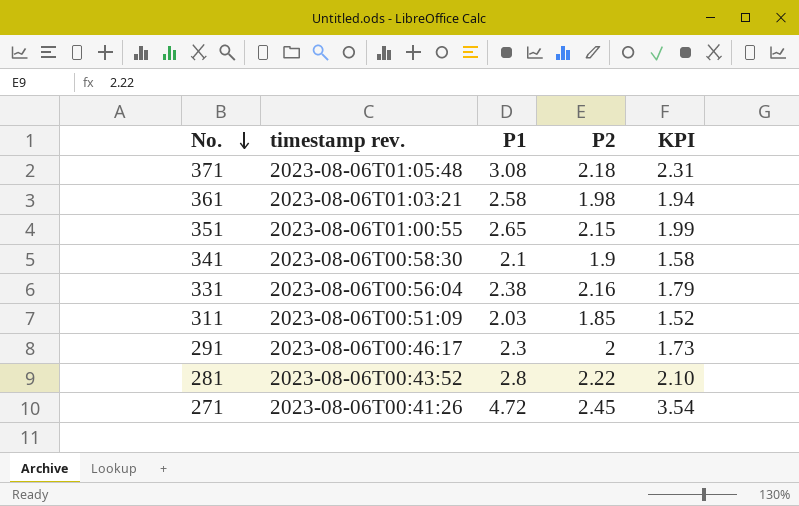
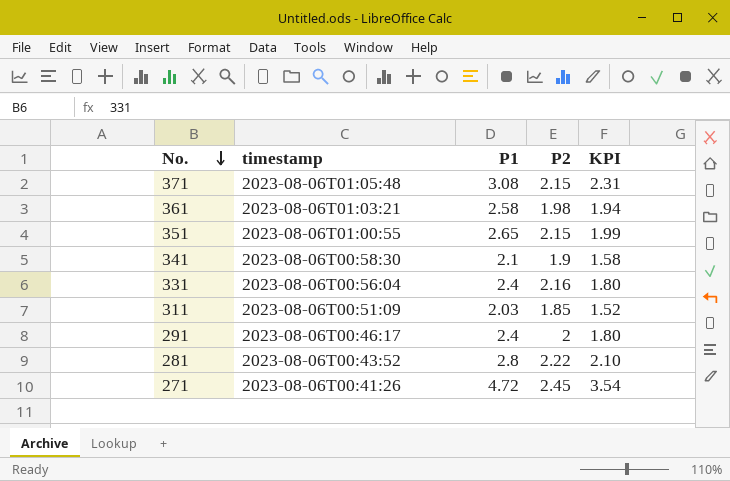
column name: timestamp rev. -> timestamp
371 | P2: 2.18 -> 2.15
331 | P1: 2.38 -> 2.4
331 | KPI: 1.79 -> 1.80
291 | P1: 2.3 -> 2.4
291 | KPI: 1.73 -> 1.80

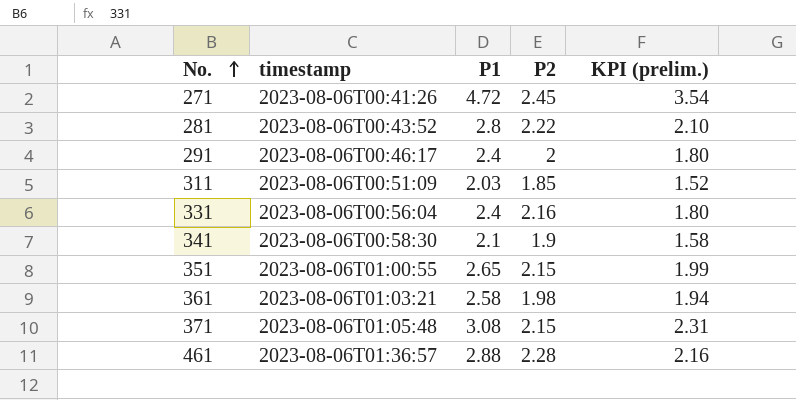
row order: No. descending -> No. ascending
column name: KPI -> KPI (prelim.)
row 461: none -> 2023-08-06T01:36:57 | 2.88 | 2.28 | 2.16

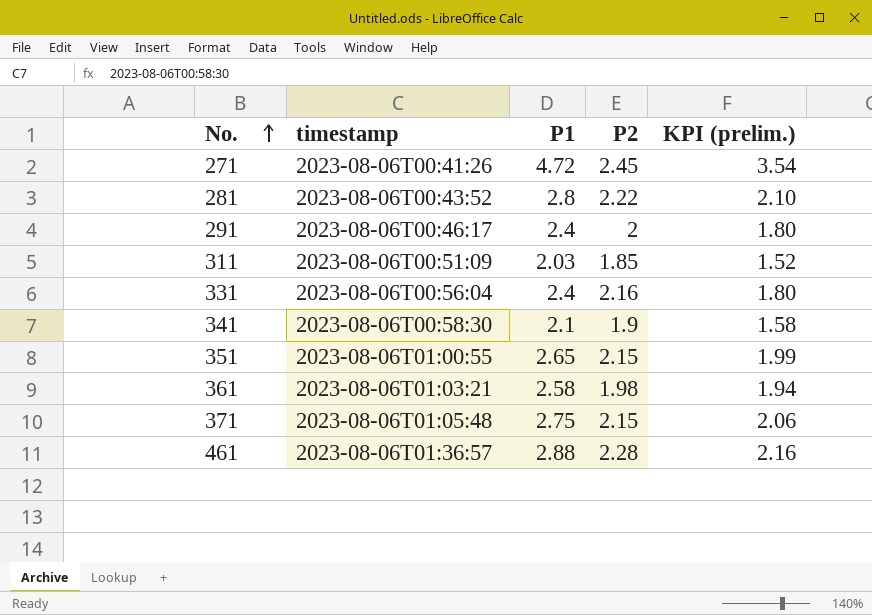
371 | P1: 3.08 -> 2.75
371 | KPI (prelim.): 2.31 -> 2.06

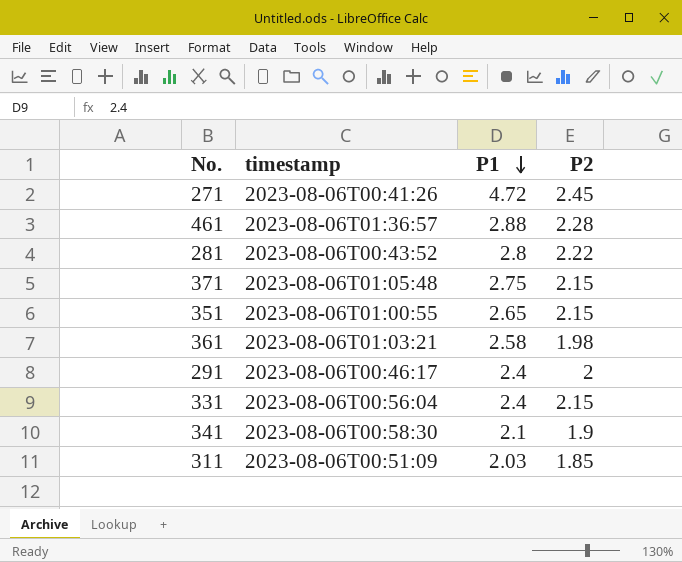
row order: No. ascending -> P1 descending
column KPI (prelim.) | formula: [P1] * 0.75 -> none
331 | P2: 2.16 -> 2.15

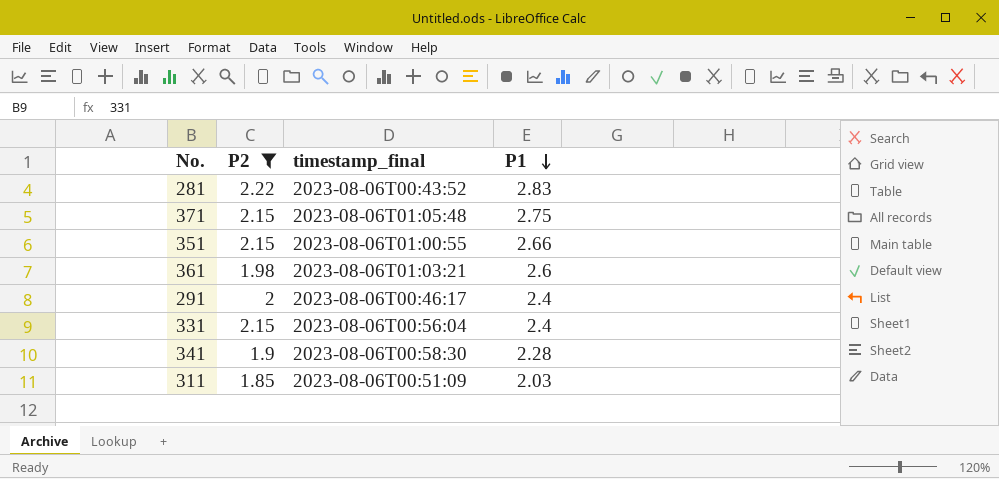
filter: none -> P2 <= 2.22
column P2 | position: 4 -> 2
column name: timestamp -> timestamp_final
281 | P1: 2.8 -> 2.83
351 | P1: 2.65 -> 2.66
361 | P1: 2.58 -> 2.6
341 | P1: 2.1 -> 2.28

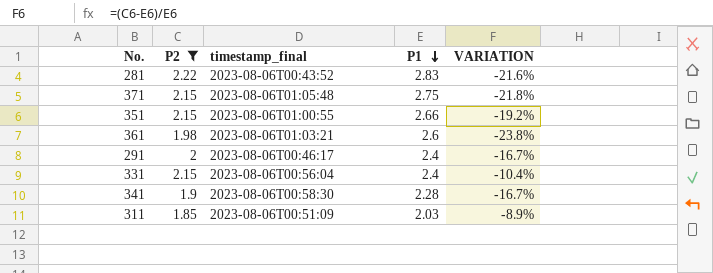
column VARIATION | formula: none -> ([P2] - [P1]) / [P1]

